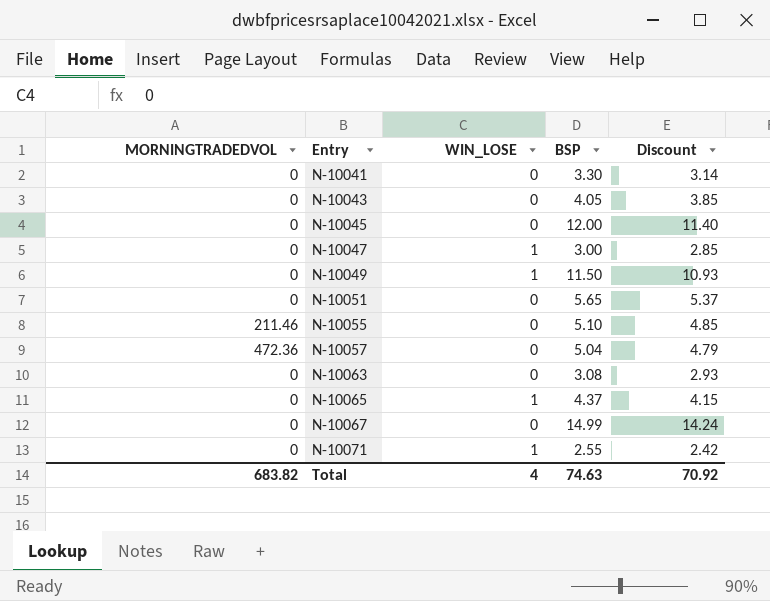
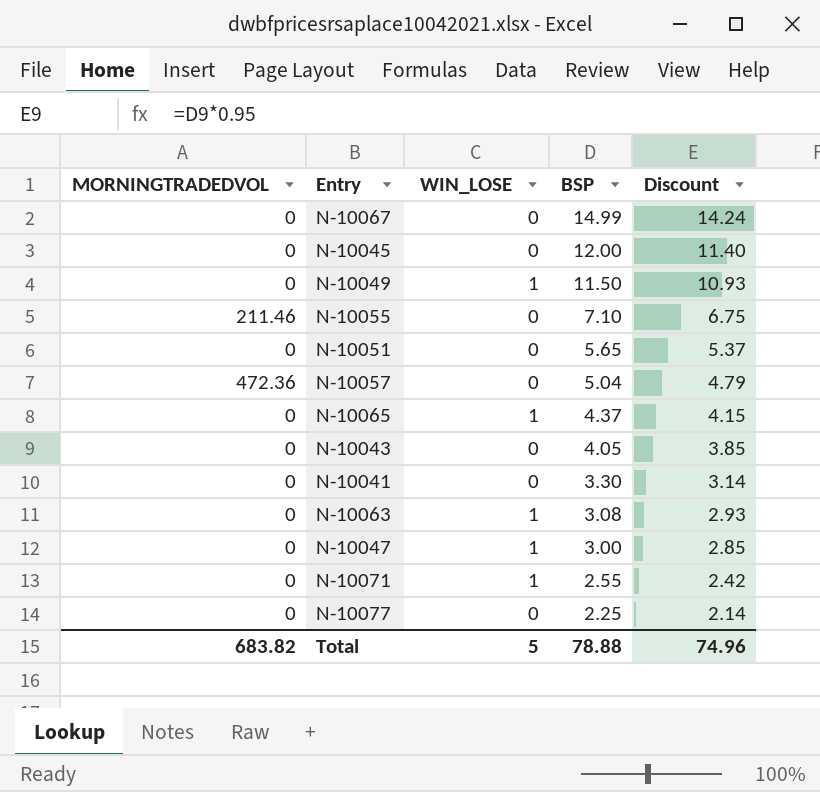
row order: Entry ascending -> BSP descending
N-10055 | BSP: 5.10 -> 7.10
N-10055 | Discount: 4.85 -> 6.75
N-10063 | WIN_LOSE: 0 -> 1
row N-10077: none -> 0 | 0 | 2.25 | 2.14
Total | WIN_LOSE: 4 -> 5
Total | BSP: 74.63 -> 78.88
Total | Discount: 70.92 -> 74.96

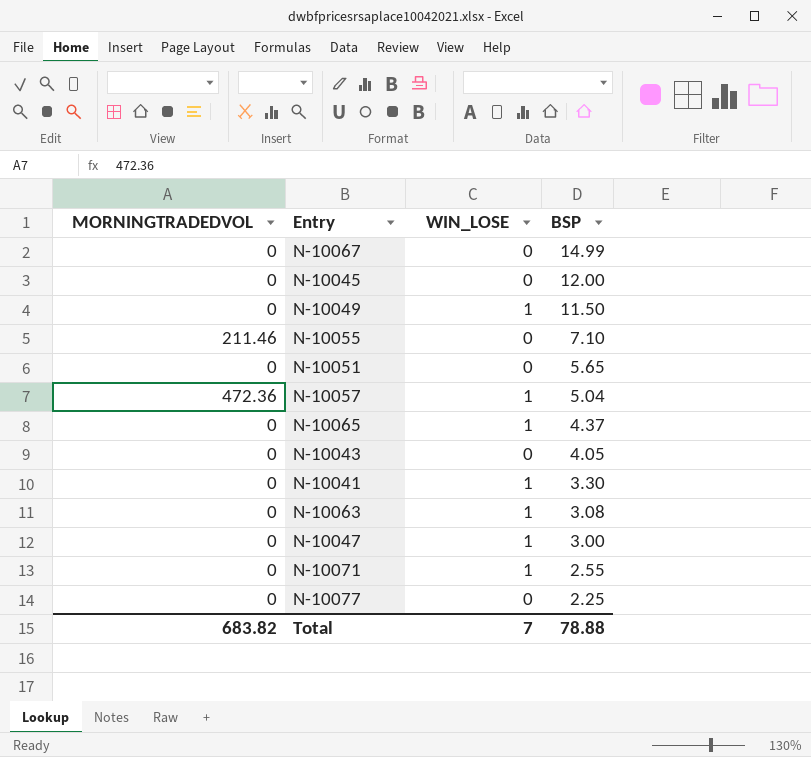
column Discount | formula: [BSP] * 0.95 -> none
N-10057 | WIN_LOSE: 0 -> 1
N-10041 | WIN_LOSE: 0 -> 1
Total | WIN_LOSE: 5 -> 7

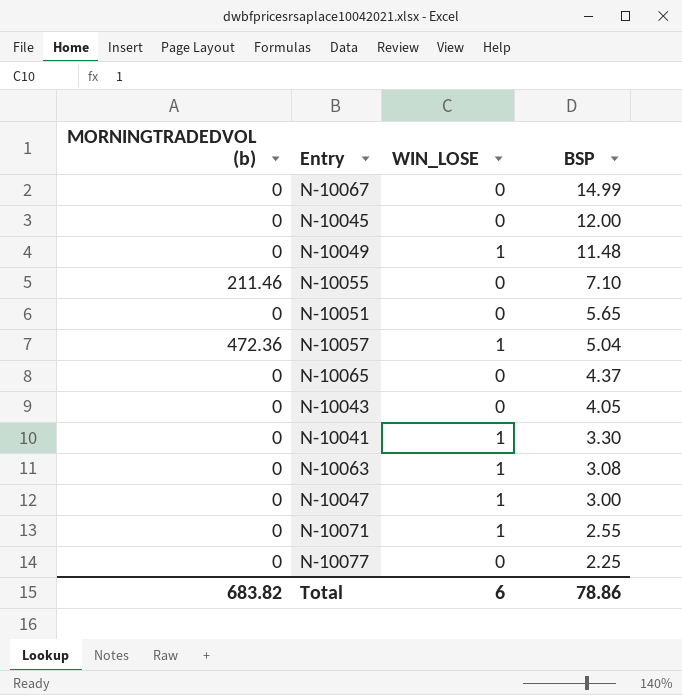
column name: MORNINGTRADEDVOL -> MORNINGTRADEDVOL (b)
N-10049 | BSP: 11.50 -> 11.48
N-10065 | WIN_LOSE: 1 -> 0
Total | WIN_LOSE: 7 -> 6
Total | BSP: 78.88 -> 78.86

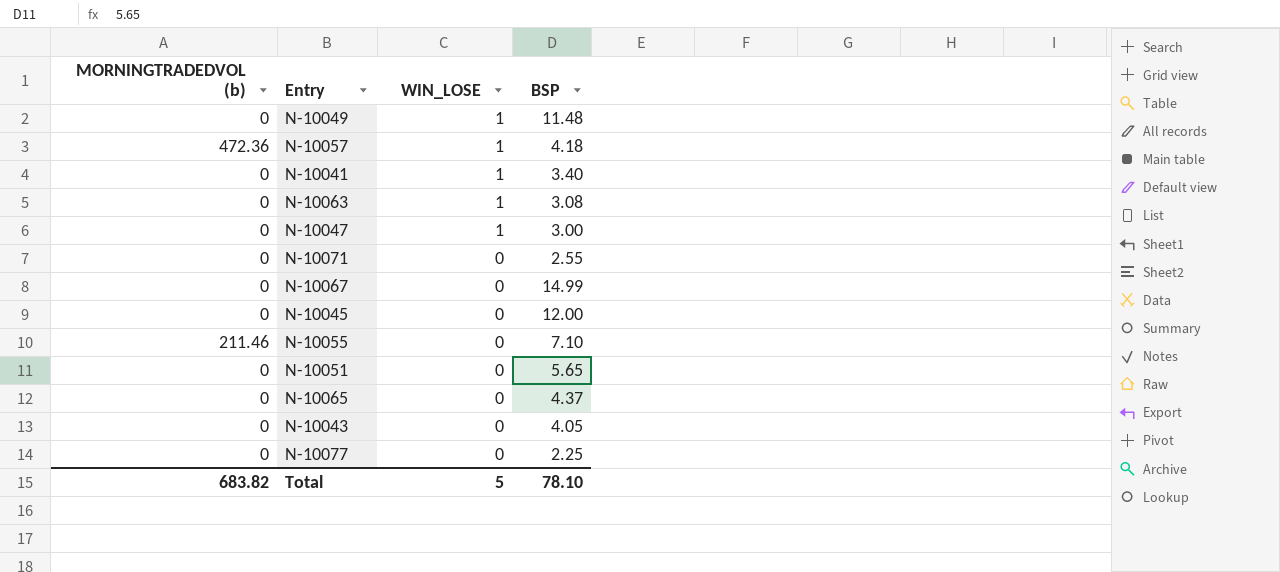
row order: BSP descending -> WIN_LOSE descending
N-10057 | BSP: 5.04 -> 4.18
N-10041 | BSP: 3.30 -> 3.40
N-10071 | WIN_LOSE: 1 -> 0
Total | WIN_LOSE: 6 -> 5
Total | BSP: 78.86 -> 78.10

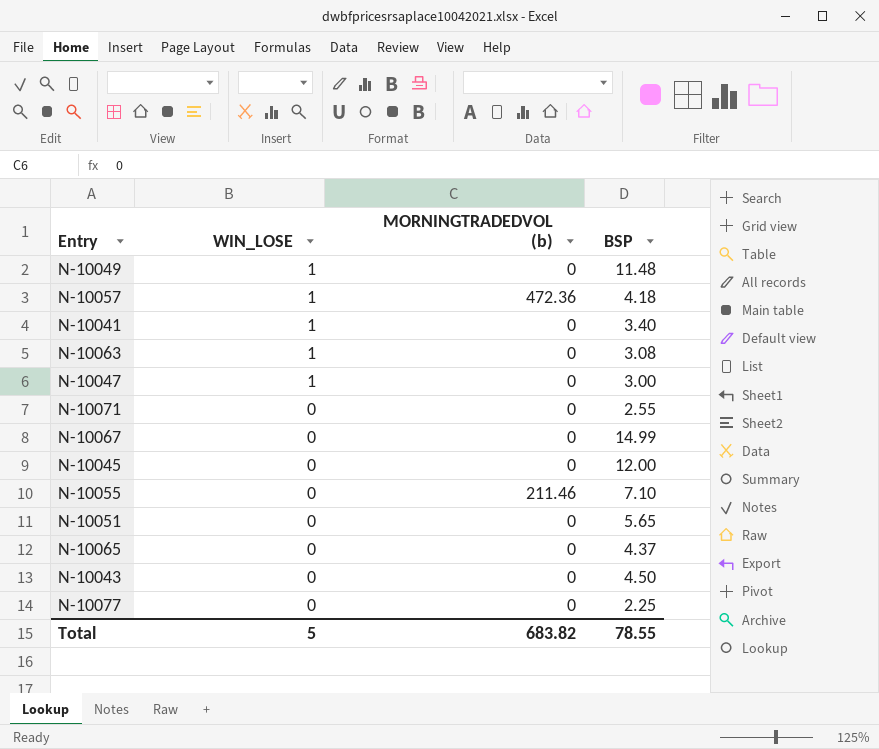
column MORNINGTRADEDVOL (b) | position: 1 -> 3
N-10043 | BSP: 4.05 -> 4.50
Total | BSP: 78.10 -> 78.55

